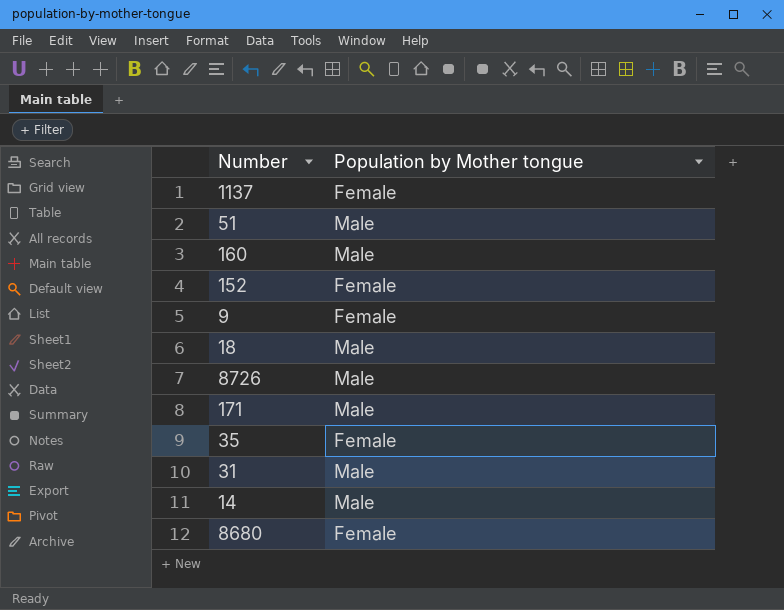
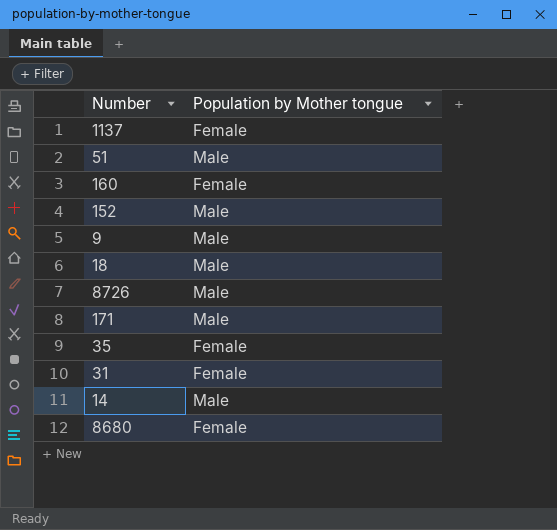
160 | Population by Mother tongue: Male -> Female
152 | Population by Mother tongue: Female -> Male
9 | Population by Mother tongue: Female -> Male
31 | Population by Mother tongue: Male -> Female

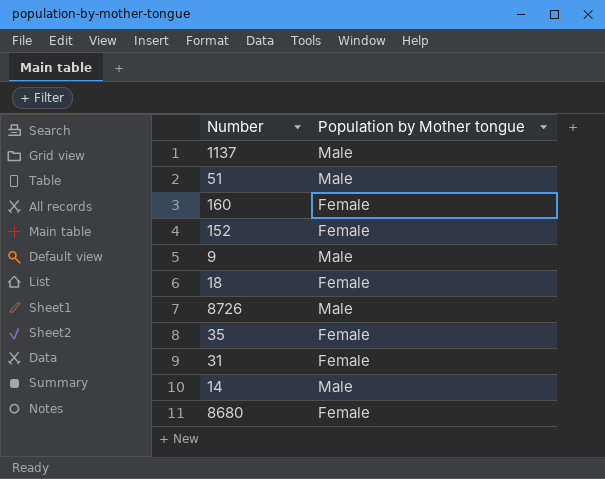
row 171: Male -> none
1137 | Population by Mother tongue: Female -> Male
152 | Population by Mother tongue: Male -> Female
18 | Population by Mother tongue: Male -> Female

